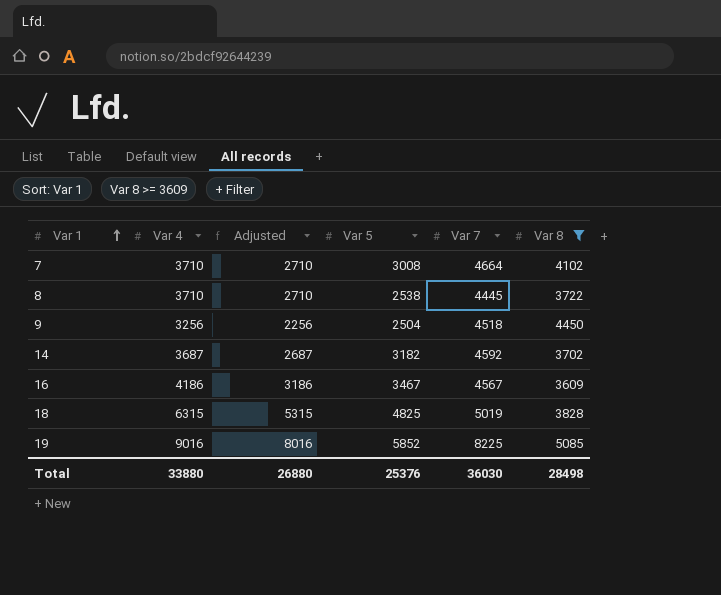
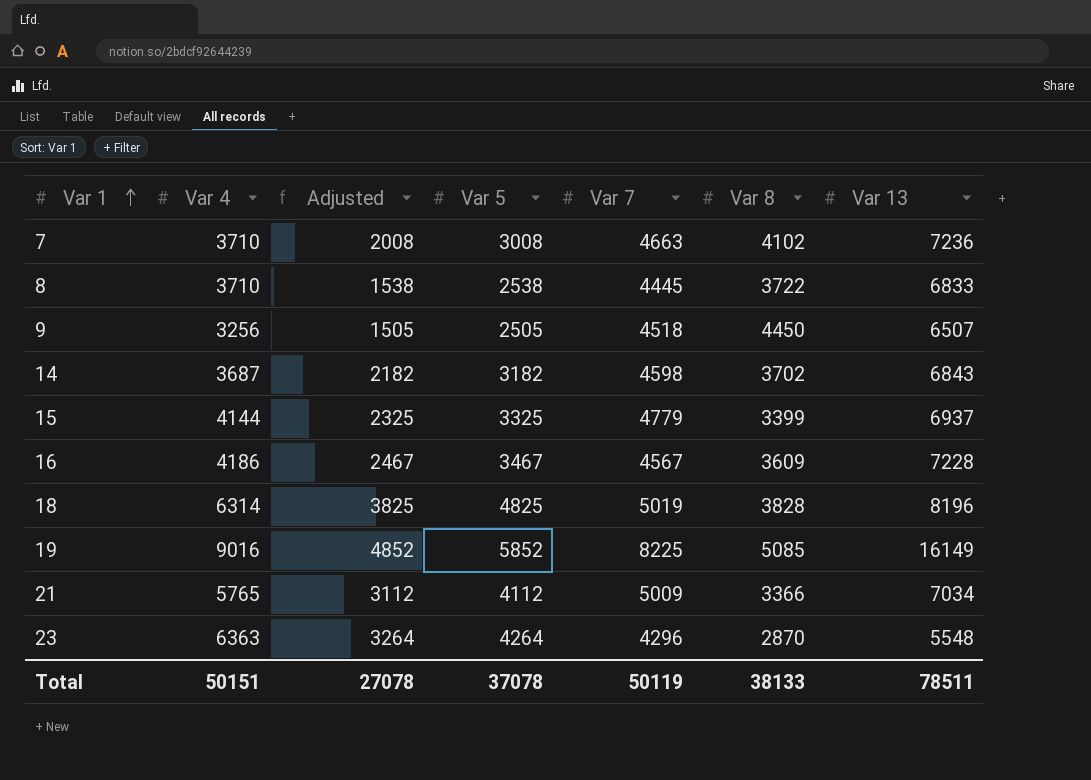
filter: Var 8 >= 3609 -> none
column Adjusted | formula: [Var 4] - 1000 -> [Var 5] - 1000
column Var 13 | position: none -> 7
7 | Var 7: 4664 -> 4663
9 | Var 5: 2504 -> 2505
14 | Var 7: 4592 -> 4598
18 | Var 4: 6315 -> 6314
Total | Var 4: 33880 -> 50151
Total | Adjusted: 26880 -> 27078
Total | Var 5: 25376 -> 37078
Total | Var 7: 36030 -> 50119
Total | Var 8: 28498 -> 38133

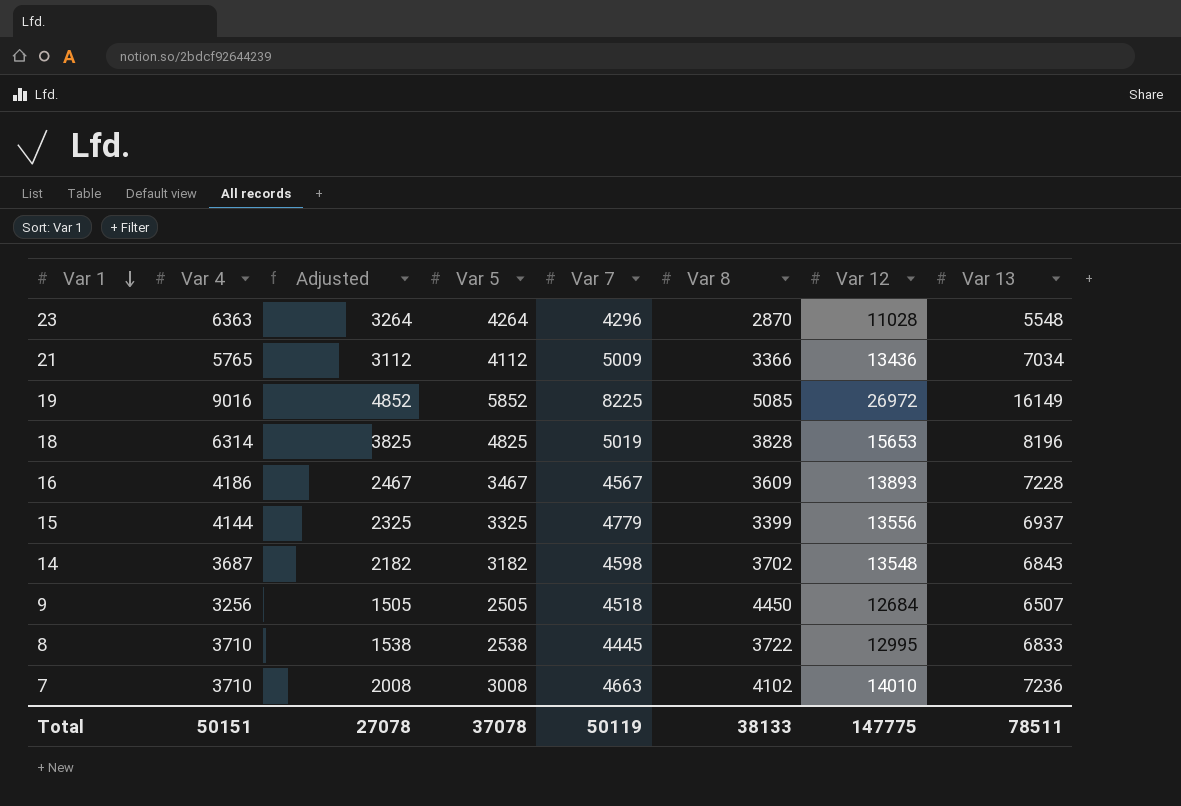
row order: Var 1 ascending -> Var 1 descending
column Var 12 | position: none -> 7

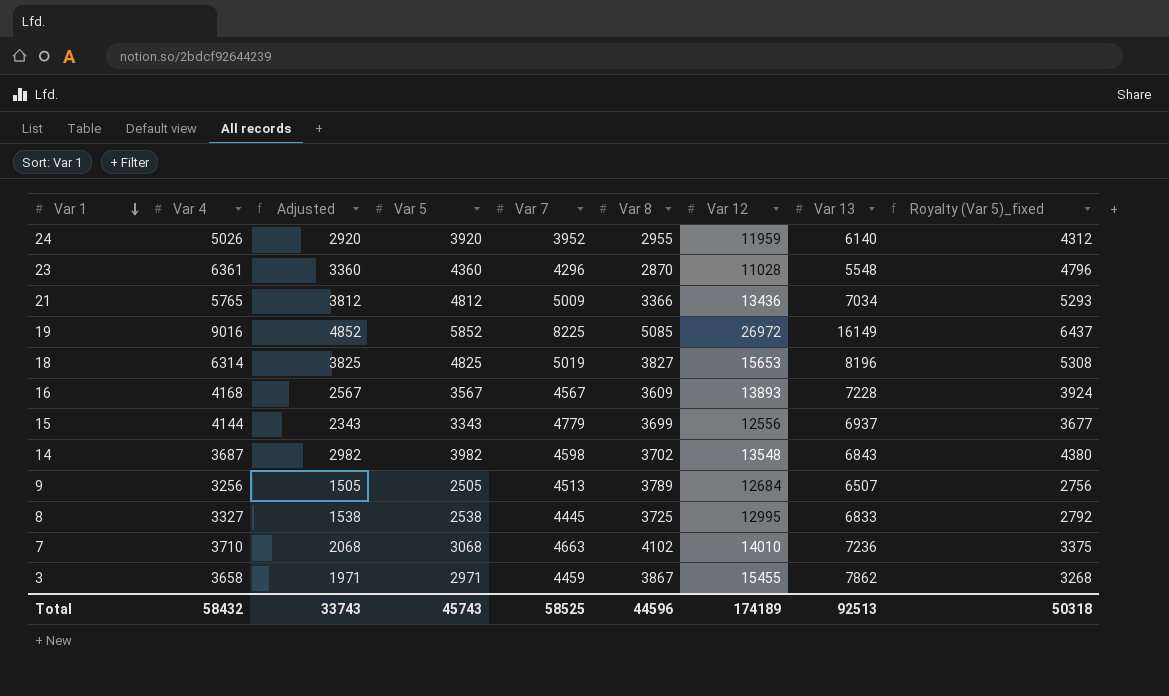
column Royalty (Var 5)_fixed | formula: none -> [Var 5] * 1.1
row 24: none -> 5026 | 2920 | 3920 | 3952 | 2955 | 11959 | 6140 | 4312
23 | Var 4: 6363 -> 6361
23 | Adjusted: 3264 -> 3360
23 | Var 5: 4264 -> 4360
21 | Adjusted: 3112 -> 3812
21 | Var 5: 4112 -> 4812
18 | Var 8: 3828 -> 3827
16 | Var 4: 4186 -> 4168
16 | Adjusted: 2467 -> 2567
16 | Var 5: 3467 -> 3567
15 | Adjusted: 2325 -> 2343
15 | Var 5: 3325 -> 3343
15 | Var 8: 3399 -> 3699
15 | Var 12: 13556 -> 12556
14 | Adjusted: 2182 -> 2982
14 | Var 5: 3182 -> 3982
9 | Var 7: 4518 -> 4513
9 | Var 8: 4450 -> 3789
8 | Var 4: 3710 -> 3327
8 | Var 8: 3722 -> 3725
7 | Adjusted: 2008 -> 2068
7 | Var 5: 3008 -> 3068
row 3: none -> 3658 | 1971 | 2971 | 4459 | 3867 | 15455 | 7862 | 3268
Total | Var 4: 50151 -> 58432
Total | Adjusted: 27078 -> 33743
Total | Var 5: 37078 -> 45743
Total | Var 7: 50119 -> 58525
Total | Var 8: 38133 -> 44596
Total | Var 12: 147775 -> 174189
Total | Var 13: 78511 -> 92513

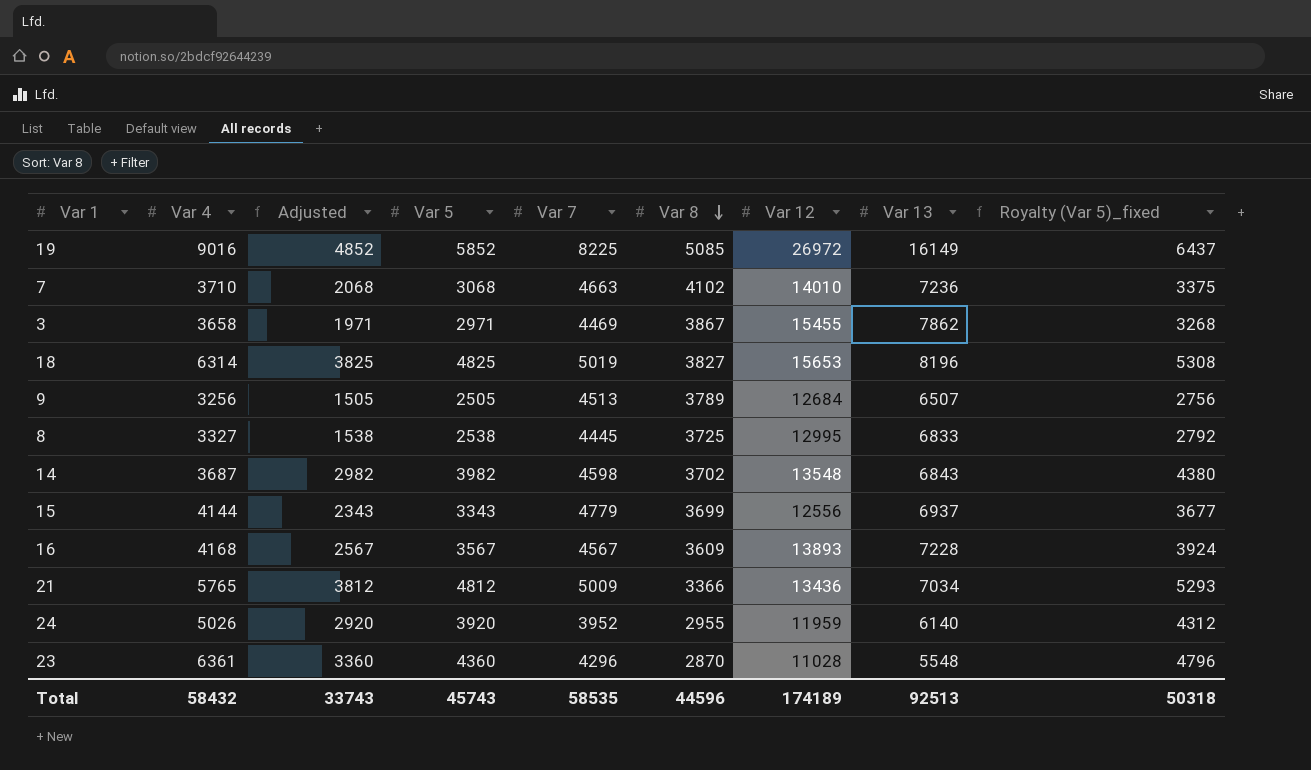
row order: Var 1 descending -> Var 8 descending
3 | Var 7: 4459 -> 4469
Total | Var 7: 58525 -> 58535

